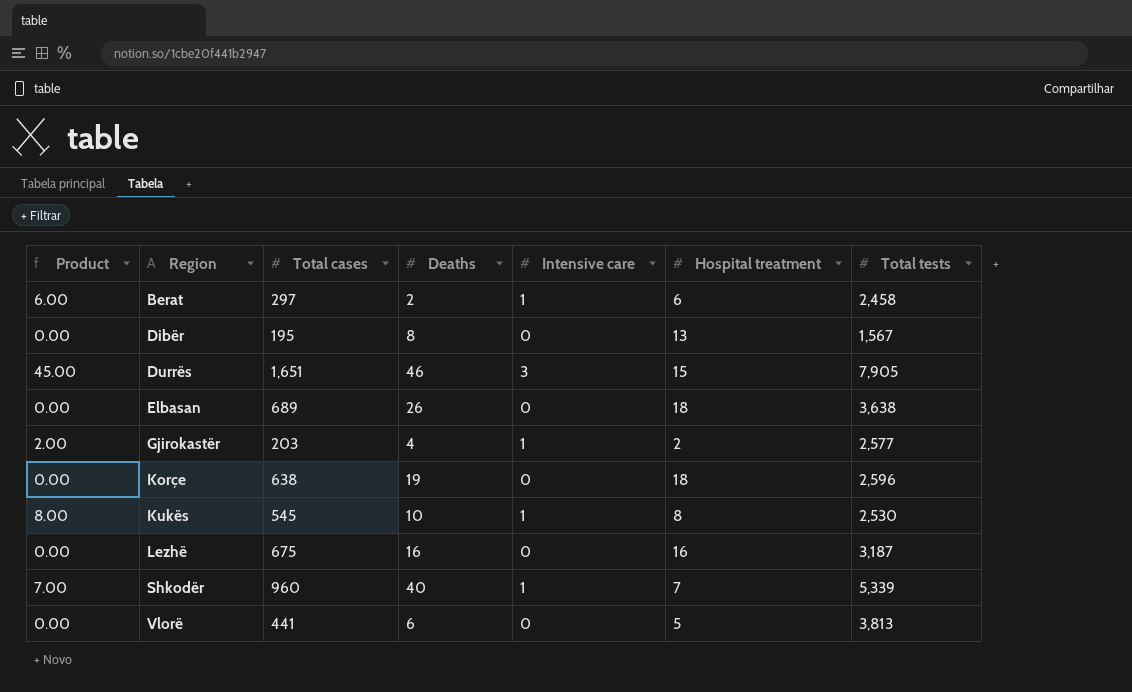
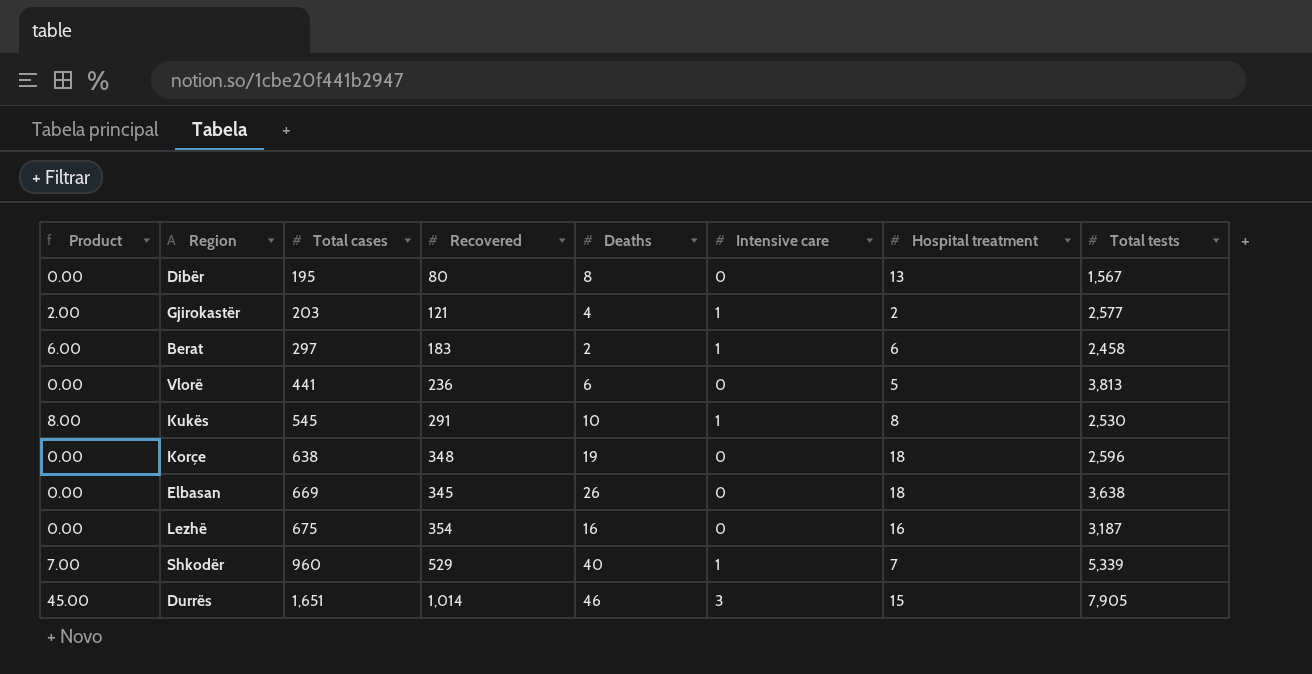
row order: Region ascending -> Total cases ascending
column Recovered | position: none -> 4
Elbasan | Total cases: 689 -> 669

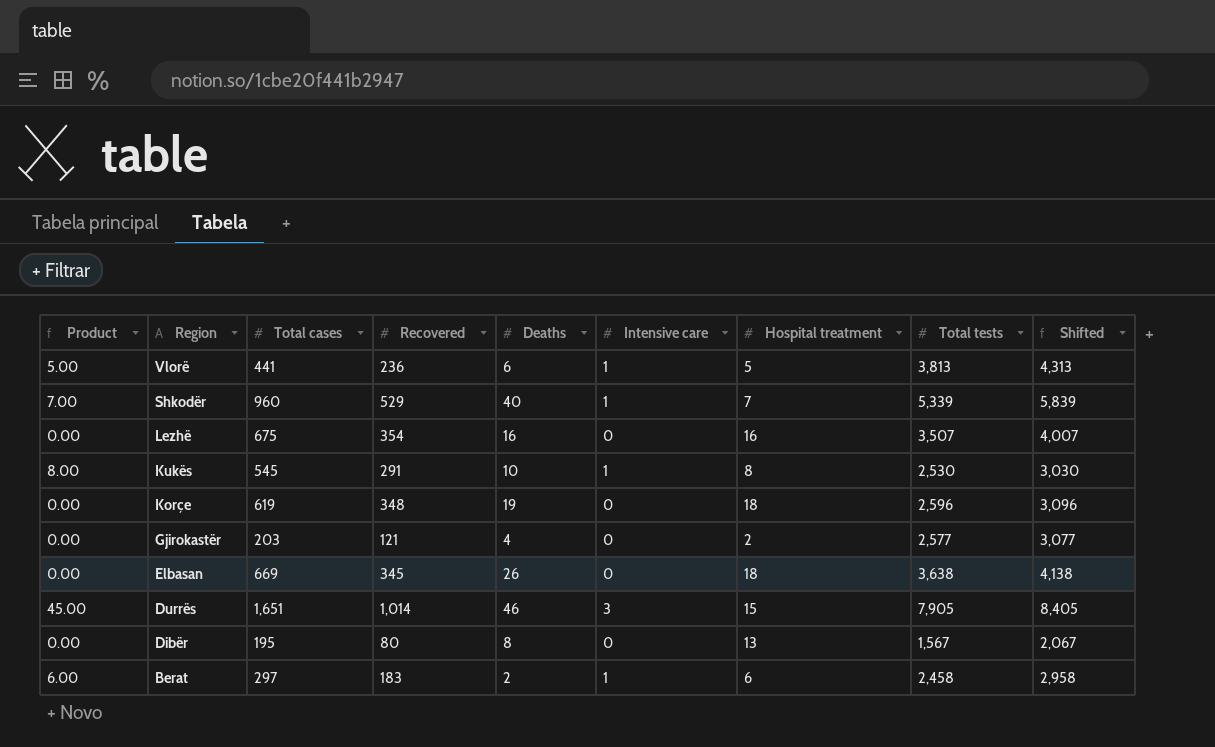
row order: Total cases ascending -> Region descending
column Shifted | formula: none -> [Total tests] + 500
Vlorë | Product: 0.00 -> 5.00
Vlorë | Intensive care: 0 -> 1
Lezhë | Total tests: 3,187 -> 3,507
Korçe | Total cases: 638 -> 619
Gjirokastër | Product: 2.00 -> 0.00
Gjirokastër | Intensive care: 1 -> 0

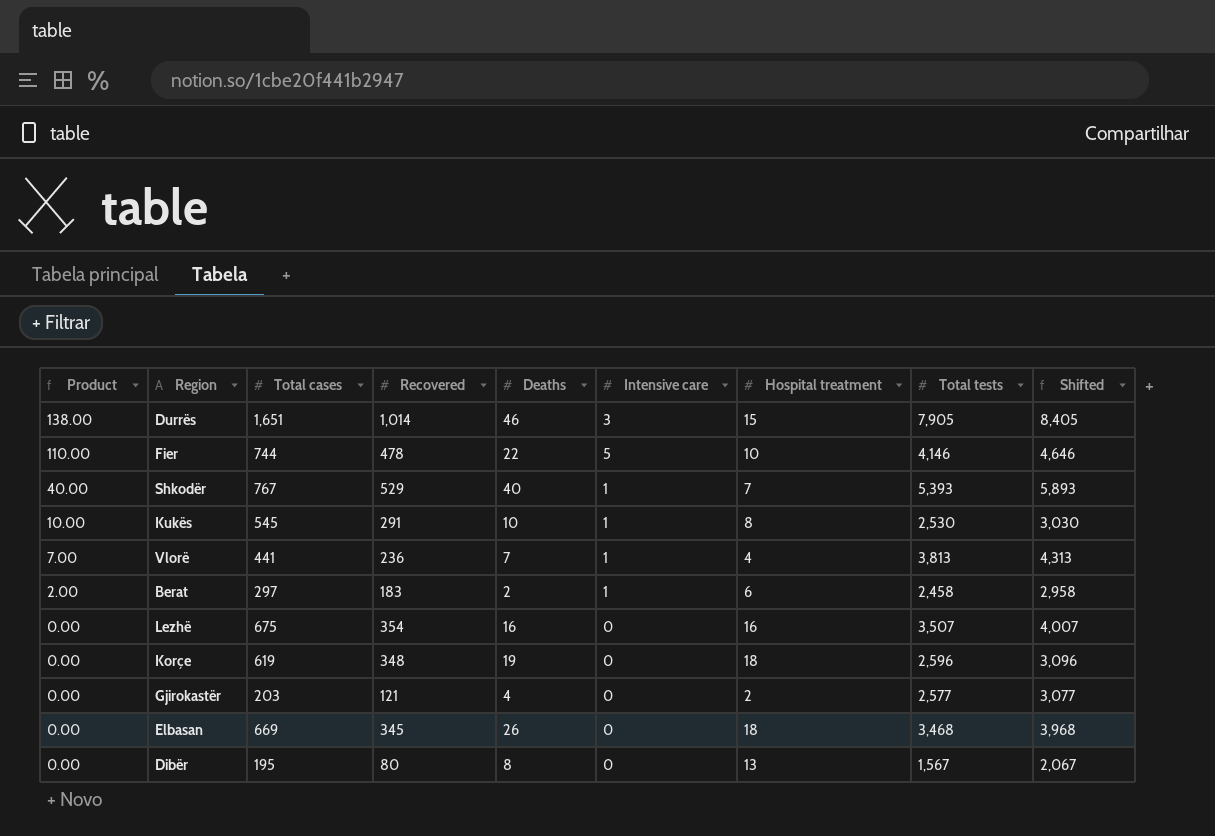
row order: Region descending -> Product descending
column Product | formula: [Intensive care] * [Hospital treatment] -> [Deaths] * [Intensive care]
row Fier: none -> 110.00 | 744 | 478 | 22 | 5 | 10 | 4,146 | 4,646
Shkodër | Total cases: 960 -> 767
Shkodër | Total tests: 5,339 -> 5,393
Shkodër | Shifted: 5,839 -> 5,893
Vlorë | Deaths: 6 -> 7
Vlorë | Hospital treatment: 5 -> 4
Elbasan | Total tests: 3,638 -> 3,468
Elbasan | Shifted: 4,138 -> 3,968

